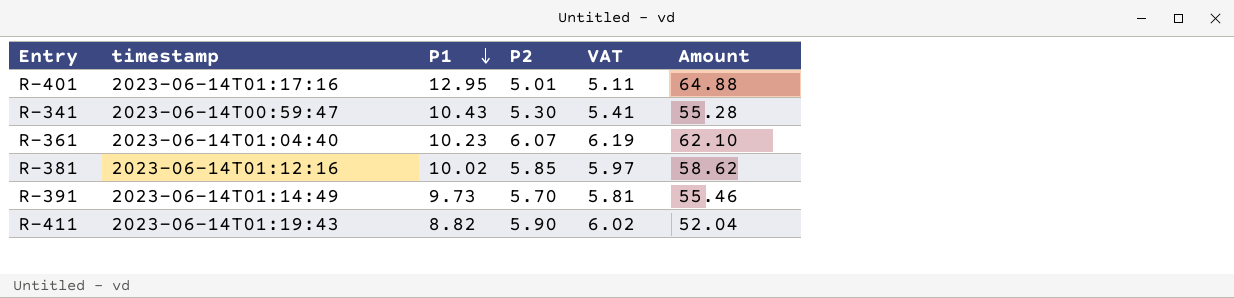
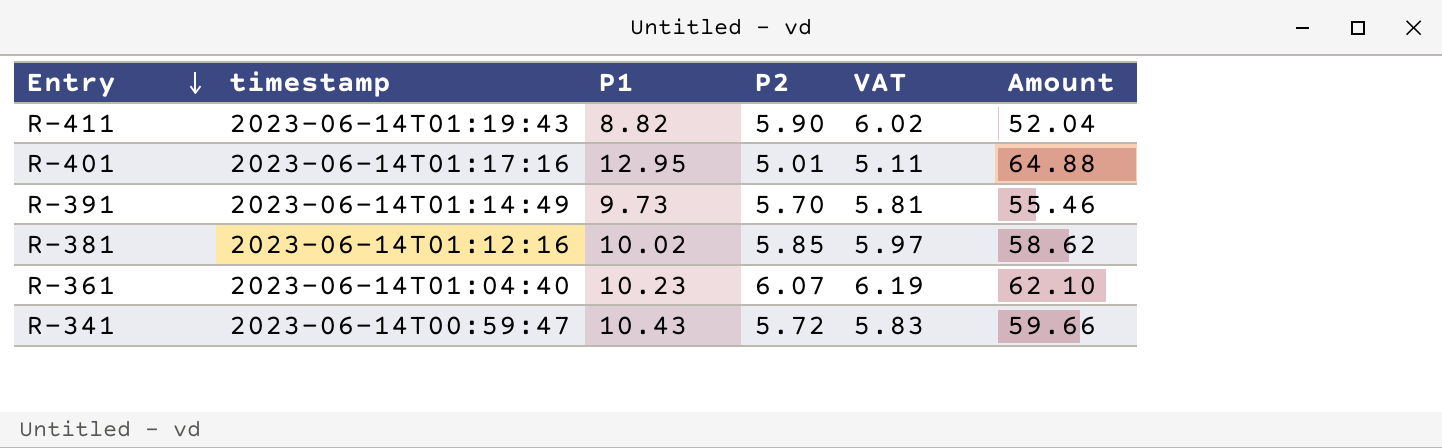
row order: P1 descending -> Entry descending
R-341 | P2: 5.30 -> 5.72
R-341 | VAT: 5.41 -> 5.83
R-341 | Amount: 55.28 -> 59.66

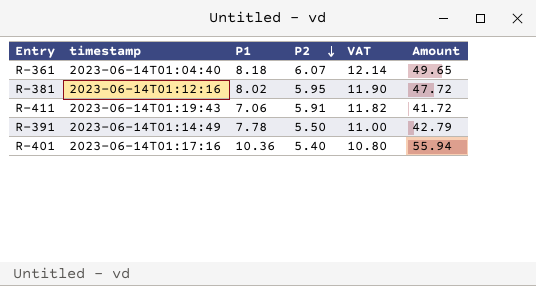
row order: Entry descending -> P2 descending
column VAT | formula: [P2] * 1.02 -> [P2] * 2
row R-341: 2023-06-14T00:59:47 | 10.43 | 5.72 | 5.83 | 59.66 -> none
R-361 | P1: 10.23 -> 8.18
R-361 | Amount: 62.10 -> 49.65
R-381 | P1: 10.02 -> 8.02
R-381 | P2: 5.85 -> 5.95
R-381 | Amount: 58.62 -> 47.72
R-411 | P1: 8.82 -> 7.06
R-411 | P2: 5.90 -> 5.91
R-411 | Amount: 52.04 -> 41.72
R-391 | P1: 9.73 -> 7.78
R-391 | P2: 5.70 -> 5.50
R-391 | Amount: 55.46 -> 42.79
R-401 | P1: 12.95 -> 10.36
R-401 | P2: 5.01 -> 5.40
R-401 | Amount: 64.88 -> 55.94

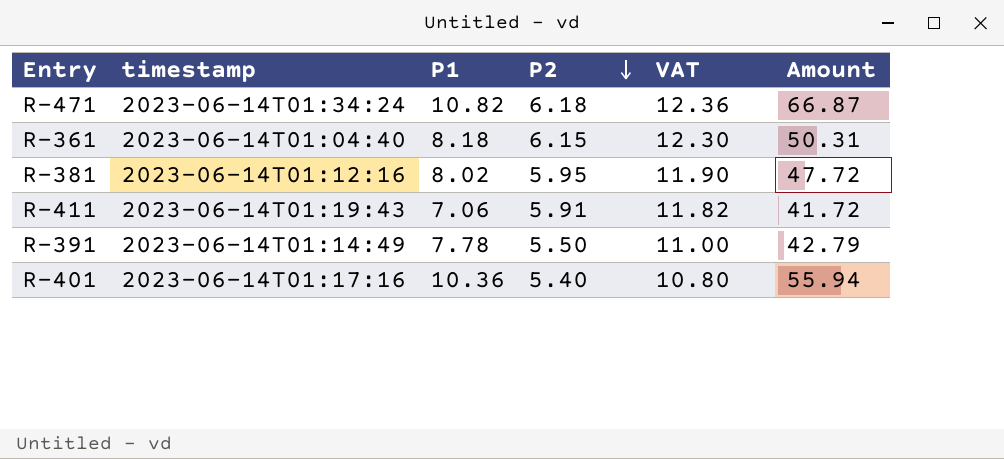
row R-471: none -> 2023-06-14T01:34:24 | 10.82 | 6.18 | 12.36 | 66.87
R-361 | P2: 6.07 -> 6.15
R-361 | VAT: 12.14 -> 12.30
R-361 | Amount: 49.65 -> 50.31

